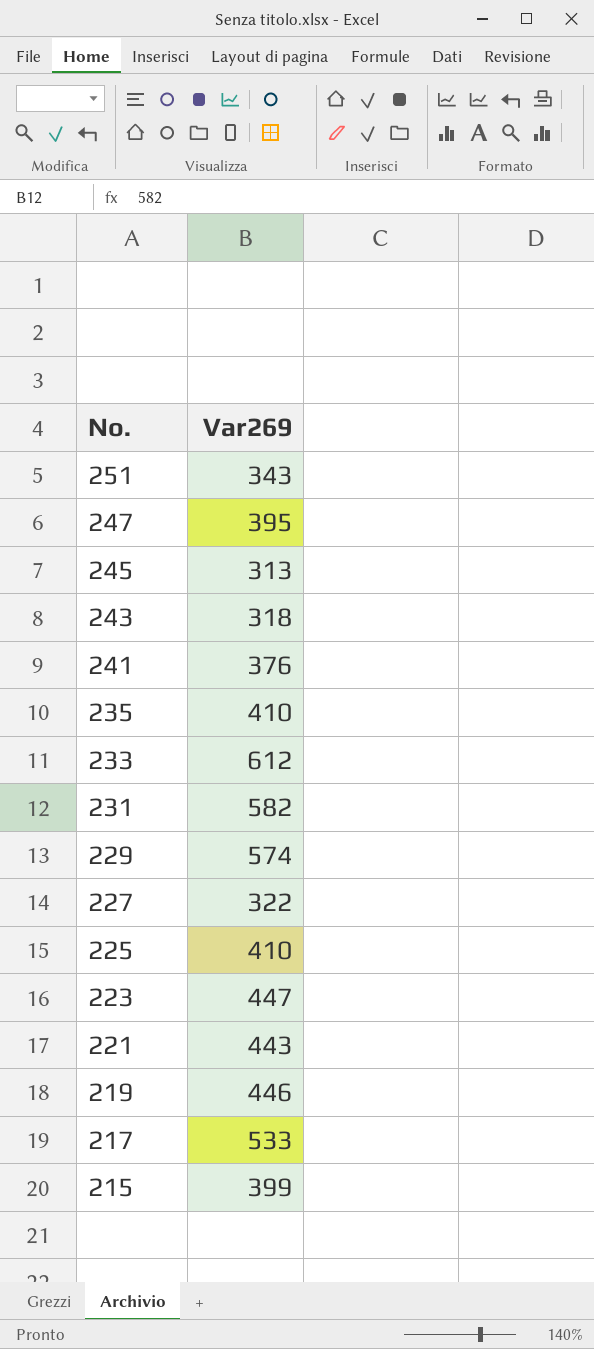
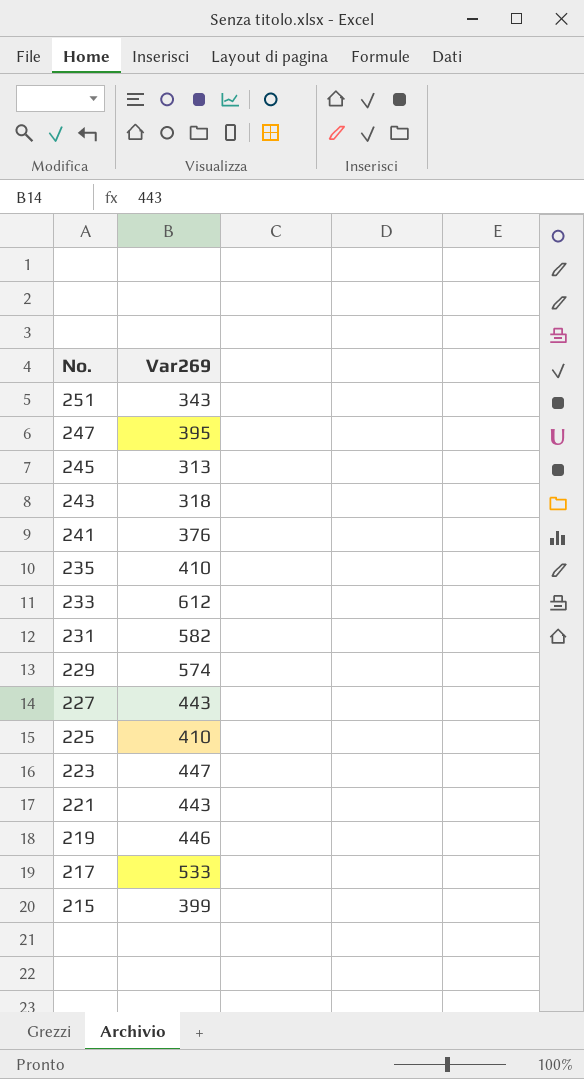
227 | Var269: 322 -> 443

